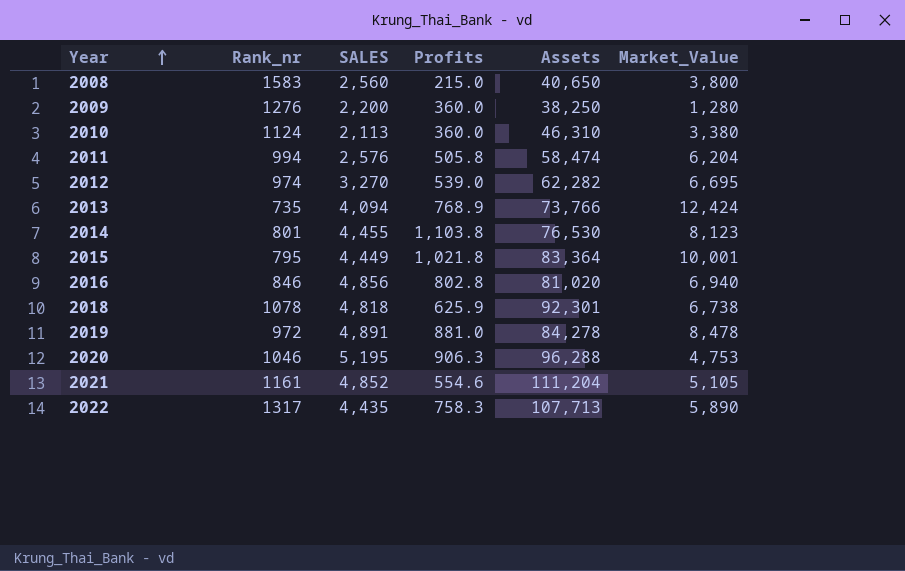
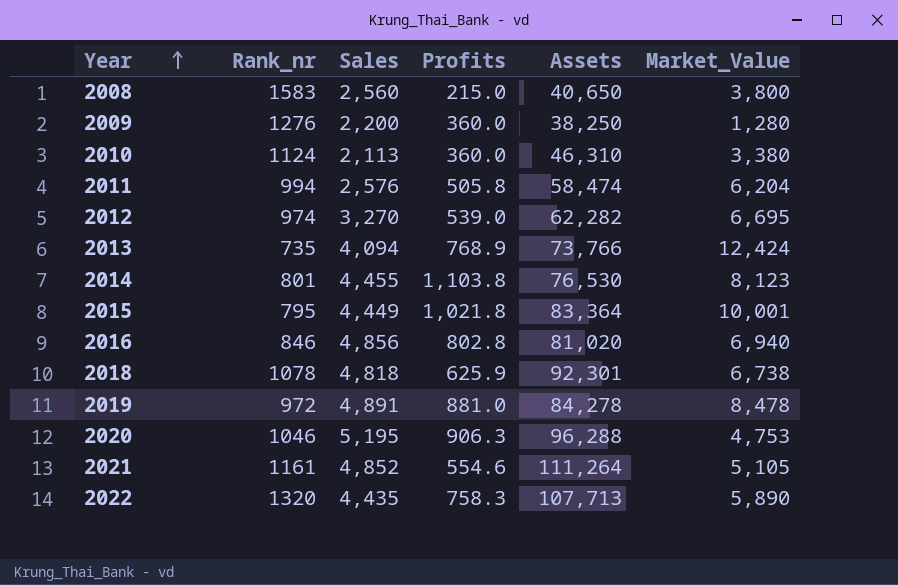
column name: SALES -> Sales
2021 | Assets: 111,204 -> 111,264
2022 | Rank_nr: 1317 -> 1320

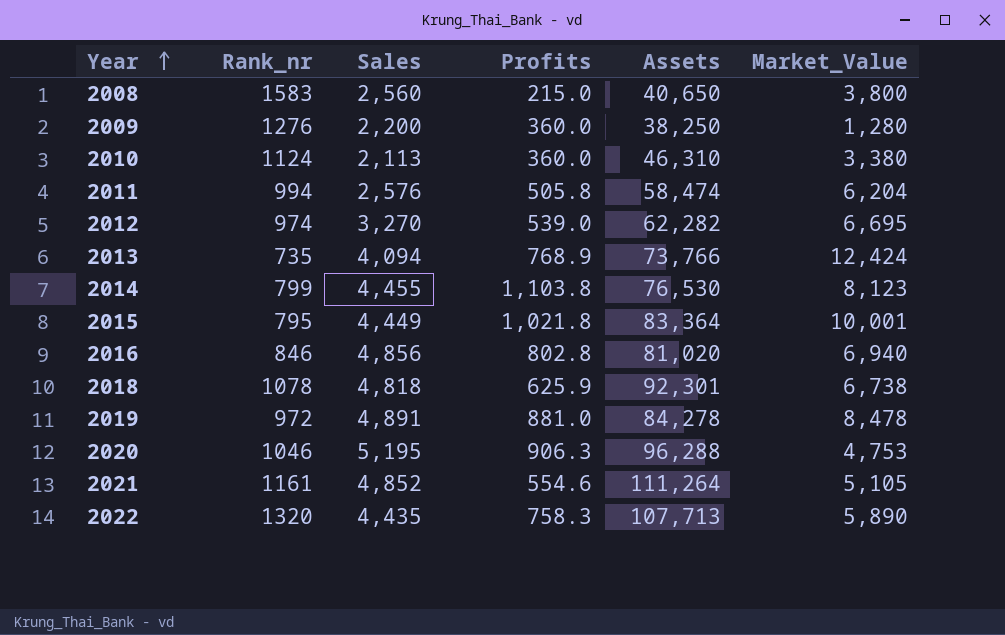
2014 | Rank_nr: 801 -> 799

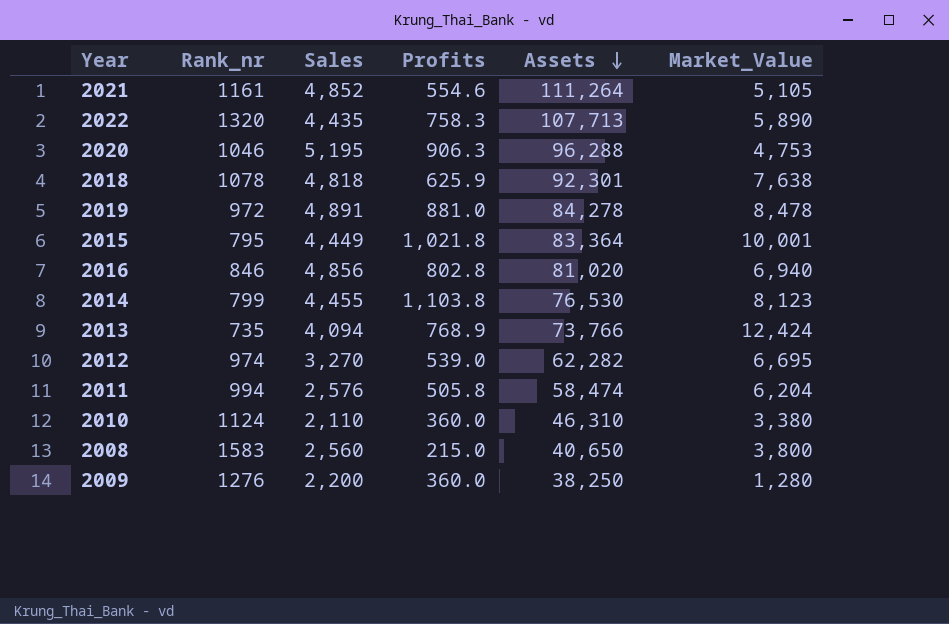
row order: Year ascending -> Assets descending
2018 | Market_Value: 6,738 -> 7,638
2010 | Sales: 2,113 -> 2,110

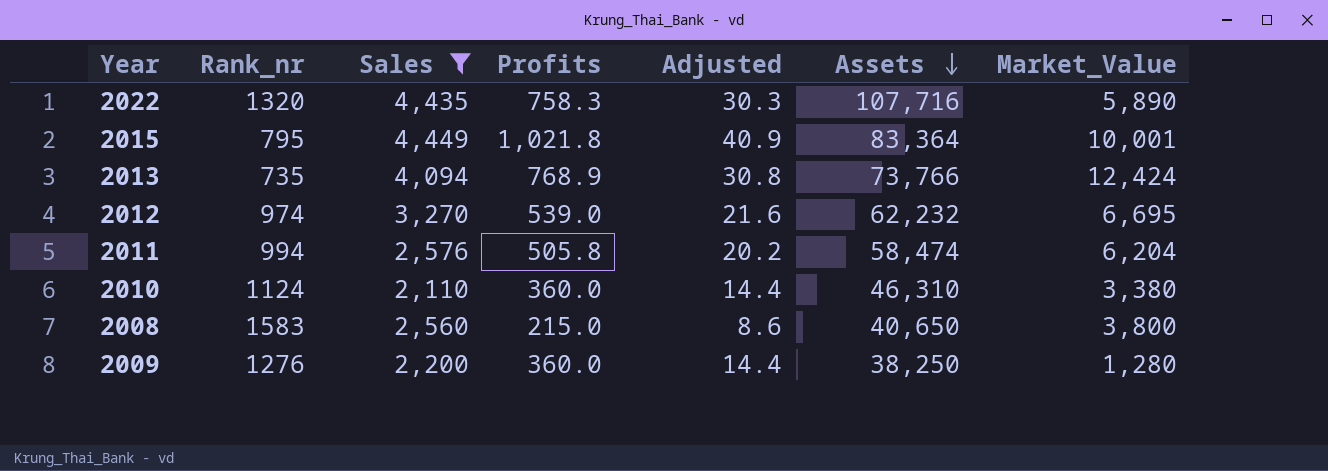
filter: none -> Sales <= 4,449
column Adjusted | formula: none -> [Profits] * 0.04
2022 | Assets: 107,713 -> 107,716
2012 | Assets: 62,282 -> 62,232

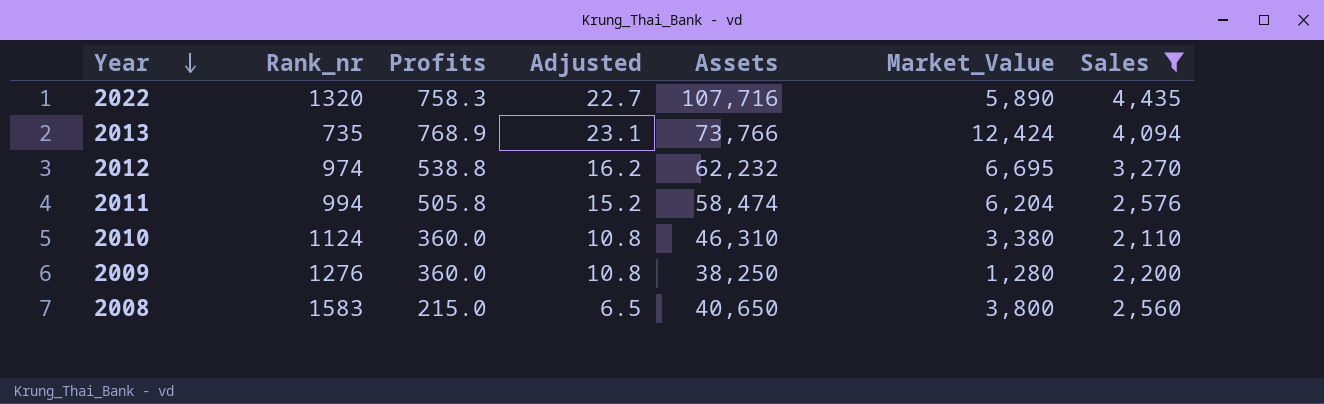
row order: Assets descending -> Year descending
column Adjusted | formula: [Profits] * 0.04 -> [Profits] * 0.03
column Sales | position: 3 -> 7
row 2015: 795 | 4,449 | 1,021.8 | 40.9 | 83,364 | 10,001 -> none
2012 | Profits: 539.0 -> 538.8

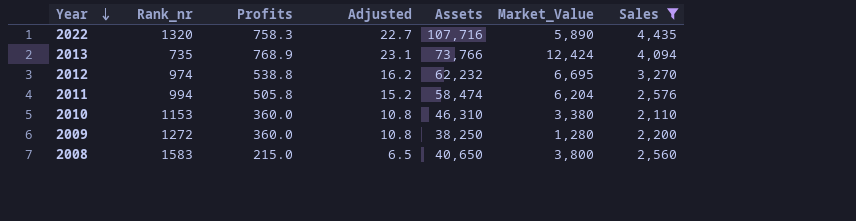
2010 | Rank_nr: 1124 -> 1153
2009 | Rank_nr: 1276 -> 1272

